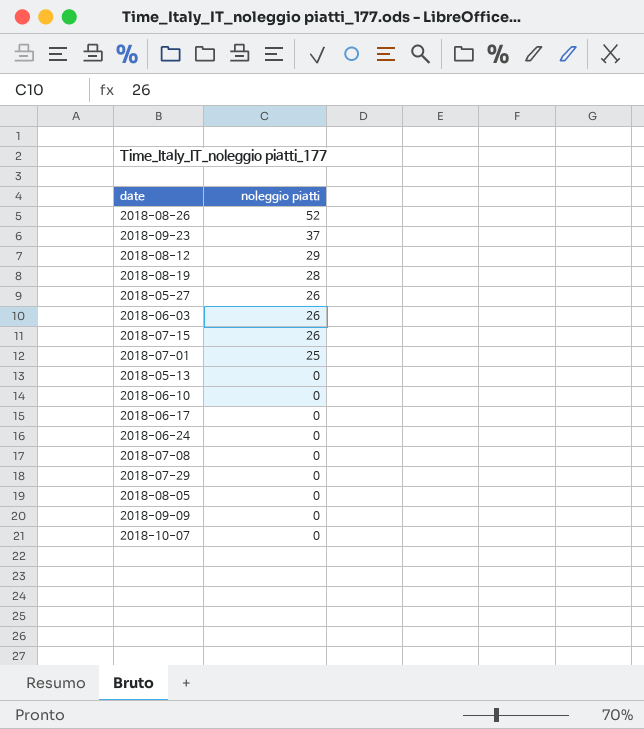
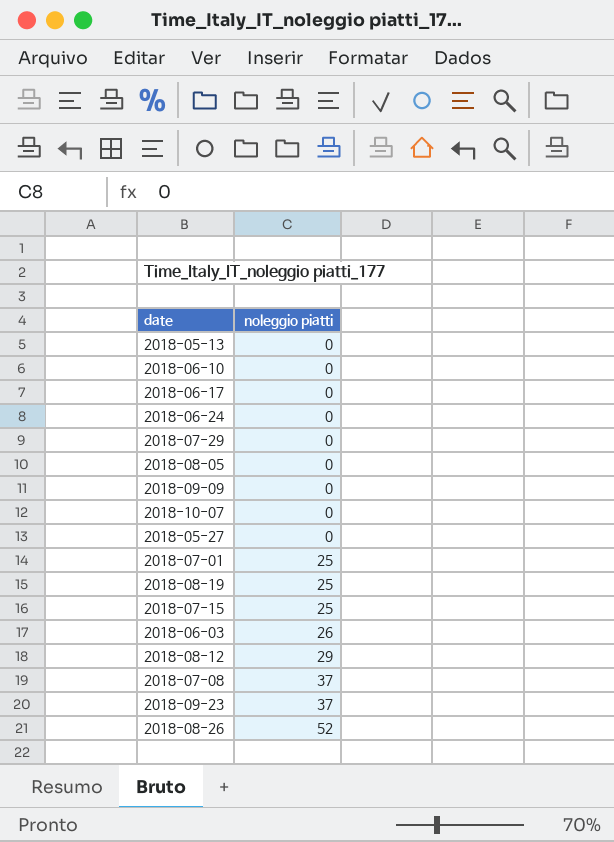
row order: noleggio piatti descending -> noleggio piatti ascending
2018-05-27 | noleggio piatti: 26 -> 0
2018-08-19 | noleggio piatti: 28 -> 25
2018-07-15 | noleggio piatti: 26 -> 25
2018-07-08 | noleggio piatti: 0 -> 37

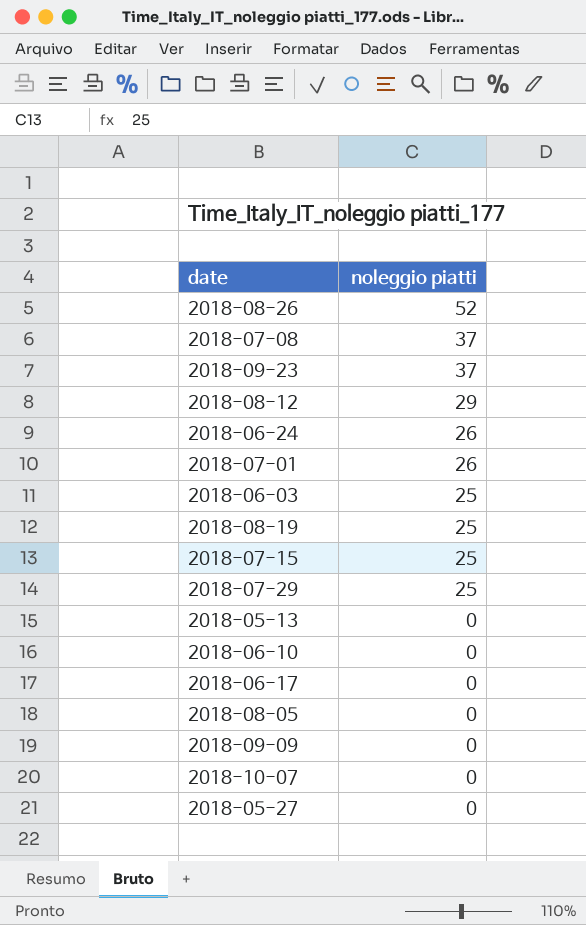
row order: noleggio piatti ascending -> noleggio piatti descending
2018-06-24 | noleggio piatti: 0 -> 26
2018-07-01 | noleggio piatti: 25 -> 26
2018-06-03 | noleggio piatti: 26 -> 25
2018-07-29 | noleggio piatti: 0 -> 25

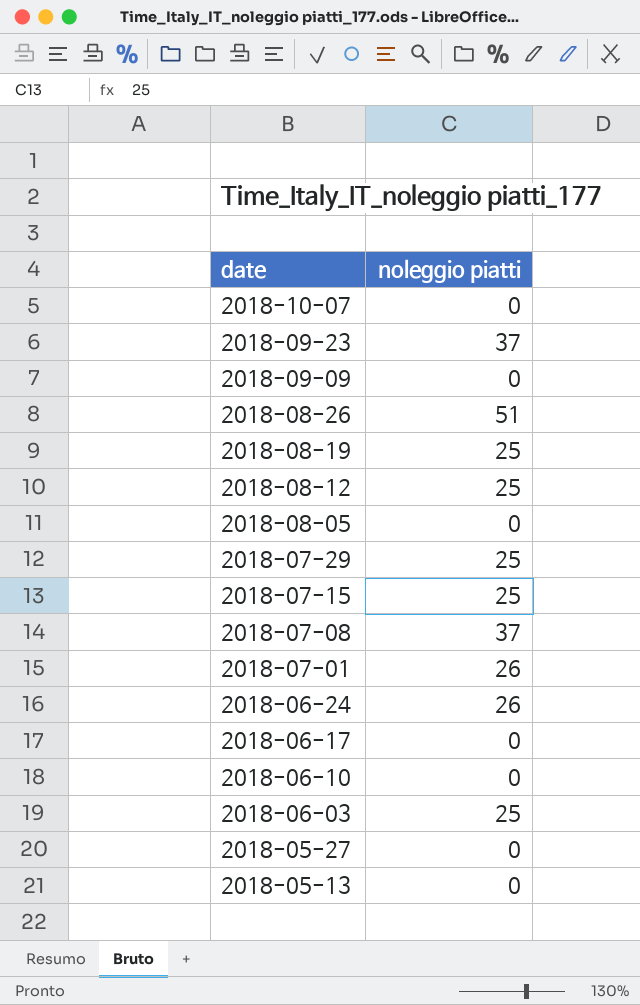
row order: noleggio piatti descending -> date descending
2018-08-26 | noleggio piatti: 52 -> 51
2018-08-12 | noleggio piatti: 29 -> 25

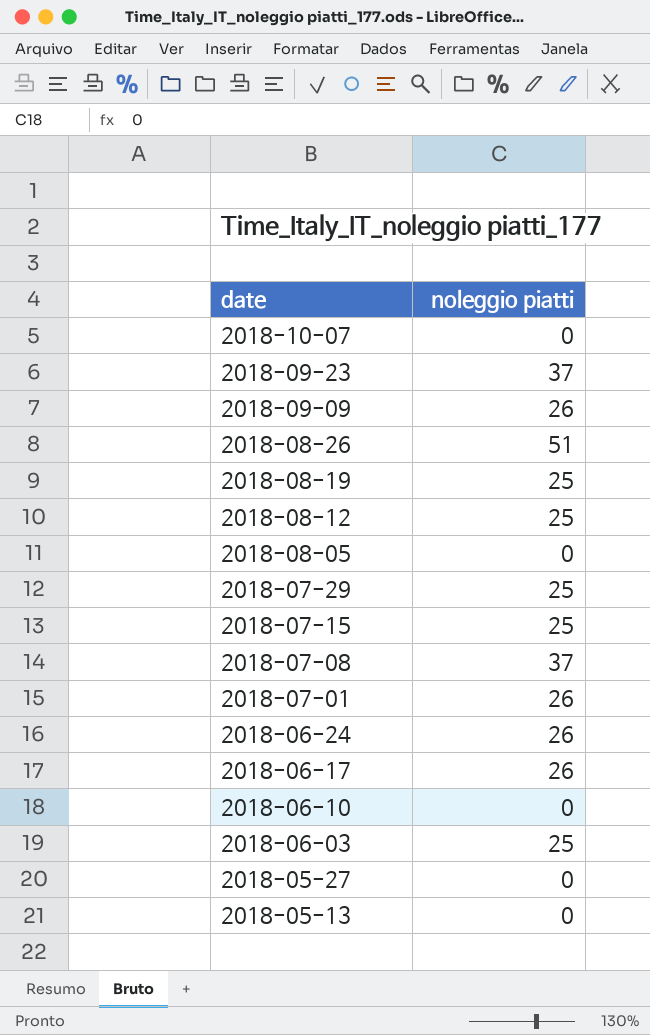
2018-09-09 | noleggio piatti: 0 -> 26
2018-06-17 | noleggio piatti: 0 -> 26

